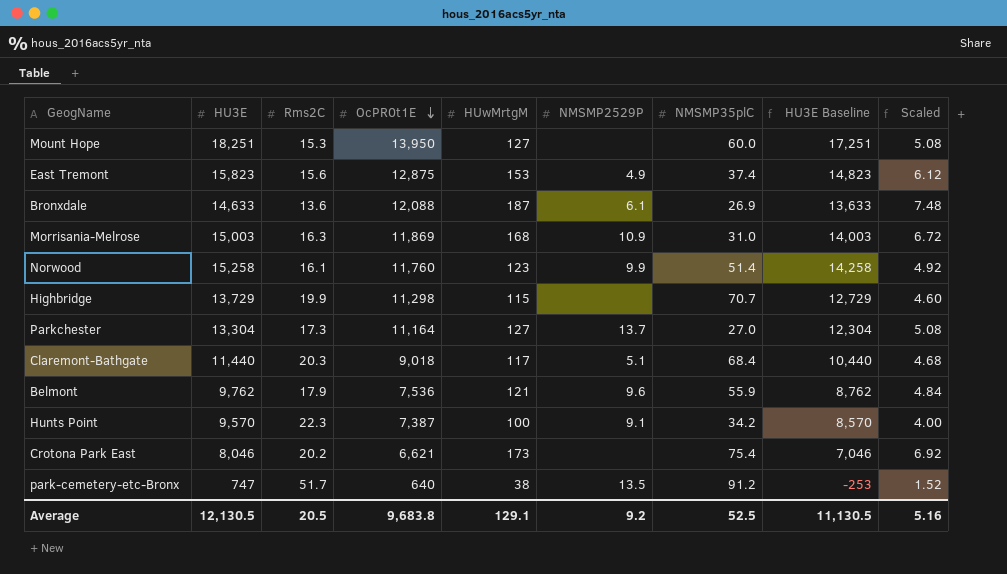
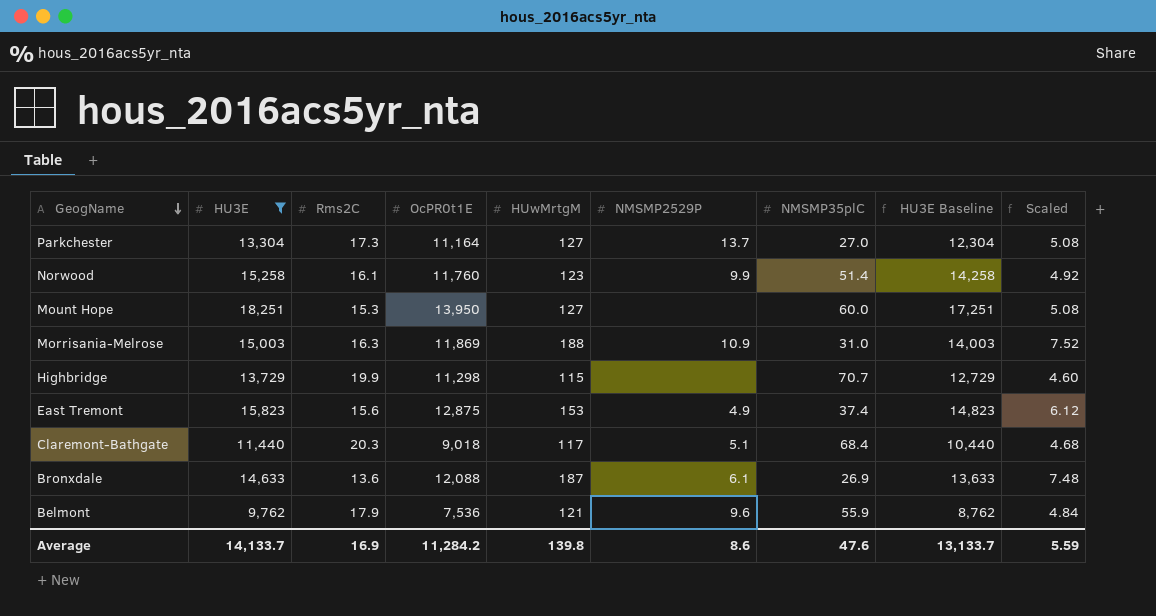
filter: none -> HU3E >= 9,762
row order: OcPR0t1E descending -> GeogName descending
Morrisania-Melrose | HUwMrtgM: 168 -> 188
Morrisania-Melrose | Scaled: 6.72 -> 7.52
Average | HU3E: 12,130.5 -> 14,133.7
Average | Rms2C: 20.5 -> 16.9
Average | OcPR0t1E: 9,683.8 -> 11,284.2
Average | HUwMrtgM: 129.1 -> 139.8
Average | NMSMP2529P: 9.2 -> 8.6
Average | NMSMP35plC: 52.5 -> 47.6
Average | HU3E Baseline: 11,130.5 -> 13,133.7
Average | Scaled: 5.16 -> 5.59

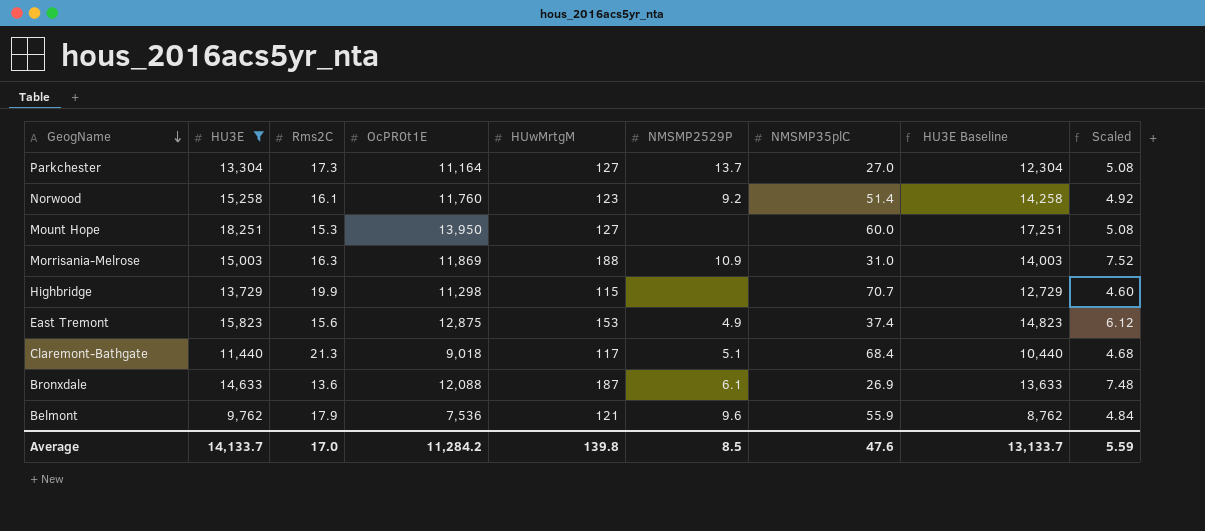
Norwood | NMSMP2529P: 9.9 -> 9.2
Claremont-Bathgate | Rms2C: 20.3 -> 21.3
Average | Rms2C: 16.9 -> 17.0
Average | NMSMP2529P: 8.6 -> 8.5

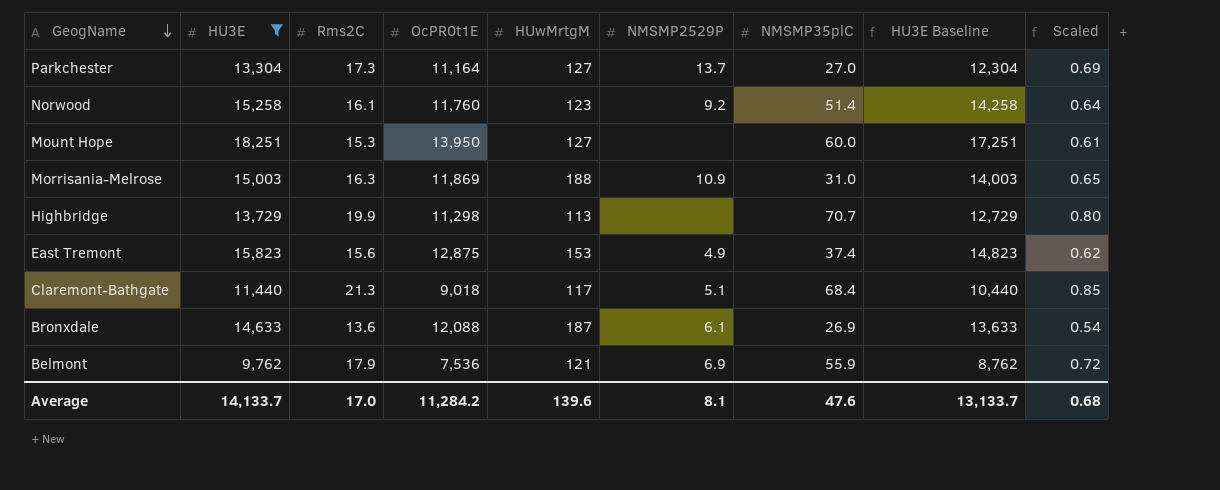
column Scaled | formula: [HUwMrtgM] * 0.04 -> [Rms2C] * 0.04
Highbridge | HUwMrtgM: 115 -> 113
Belmont | NMSMP2529P: 9.6 -> 6.9
Average | HUwMrtgM: 139.8 -> 139.6
Average | NMSMP2529P: 8.5 -> 8.1
Average | Scaled: 5.59 -> 0.68

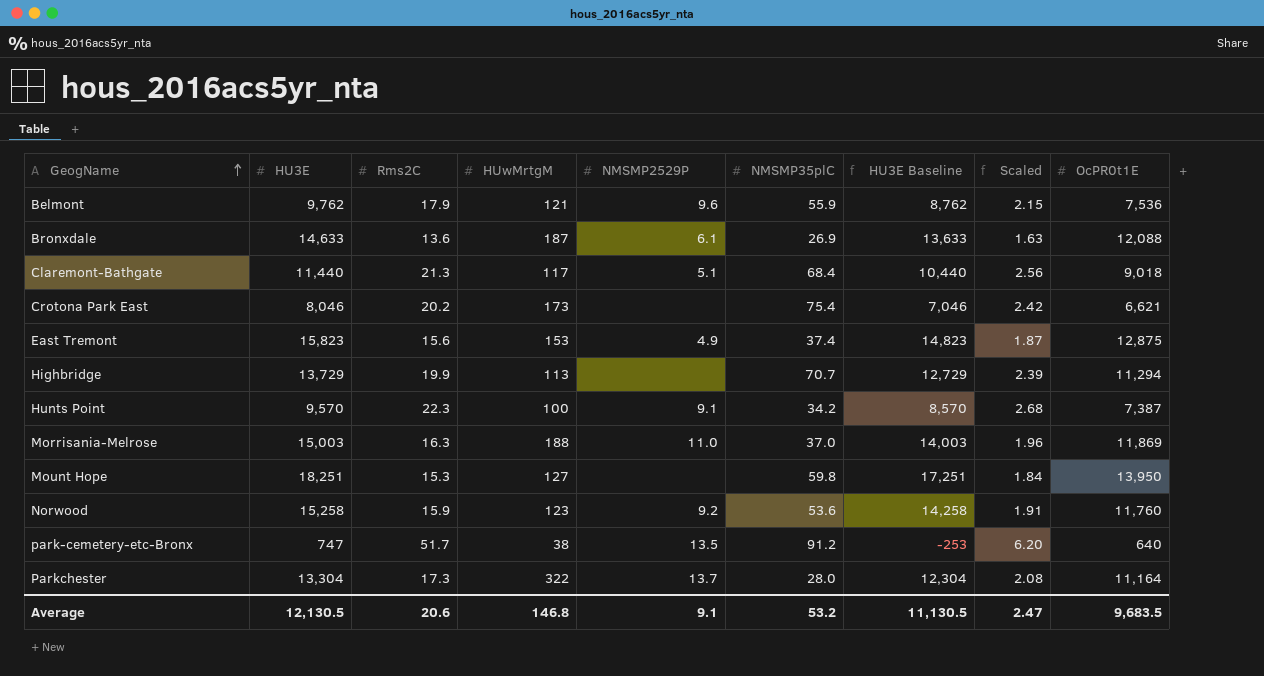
filter: HU3E >= 9,762 -> none
row order: GeogName descending -> GeogName ascending
column Scaled | formula: [Rms2C] * 0.04 -> [Rms2C] * 0.12
column OcPR0t1E | position: 4 -> 9
Belmont | NMSMP2529P: 6.9 -> 9.6
Highbridge | OcPR0t1E: 11,298 -> 11,294
Morrisania-Melrose | NMSMP2529P: 10.9 -> 11.0
Morrisania-Melrose | NMSMP35plC: 31.0 -> 37.0
Mount Hope | NMSMP35plC: 60.0 -> 59.8
Norwood | Rms2C: 16.1 -> 15.9
Norwood | NMSMP35plC: 51.4 -> 53.6
Parkchester | HUwMrtgM: 127 -> 322
Parkchester | NMSMP35plC: 27.0 -> 28.0
Average | HU3E: 14,133.7 -> 12,130.5
Average | Rms2C: 17.0 -> 20.6
Average | HUwMrtgM: 139.6 -> 146.8
Average | NMSMP2529P: 8.1 -> 9.1
Average | NMSMP35plC: 47.6 -> 53.2
Average | HU3E Baseline: 13,133.7 -> 11,130.5
Average | Scaled: 0.68 -> 2.47
Average | OcPR0t1E: 11,284.2 -> 9,683.5

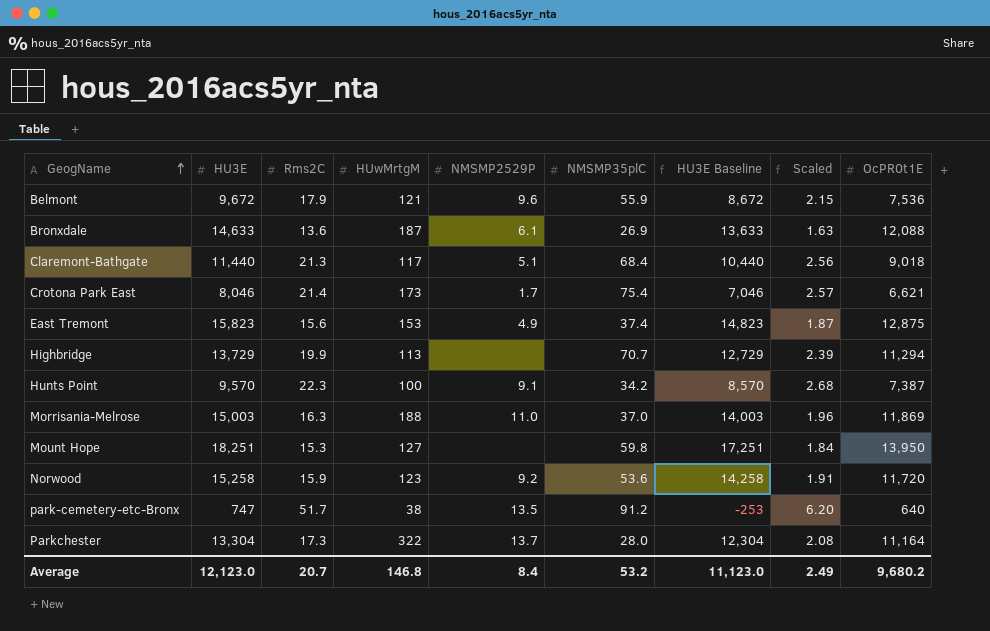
Belmont | HU3E: 9,762 -> 9,672
Belmont | HU3E Baseline: 8,762 -> 8,672
Crotona Park East | Rms2C: 20.2 -> 21.4
Crotona Park East | NMSMP2529P: none -> 1.7
Crotona Park East | Scaled: 2.42 -> 2.57
Norwood | OcPR0t1E: 11,760 -> 11,720
Average | HU3E: 12,130.5 -> 12,123.0
Average | Rms2C: 20.6 -> 20.7
Average | NMSMP2529P: 9.1 -> 8.4
Average | HU3E Baseline: 11,130.5 -> 11,123.0
Average | Scaled: 2.47 -> 2.49
Average | OcPR0t1E: 9,683.5 -> 9,680.2

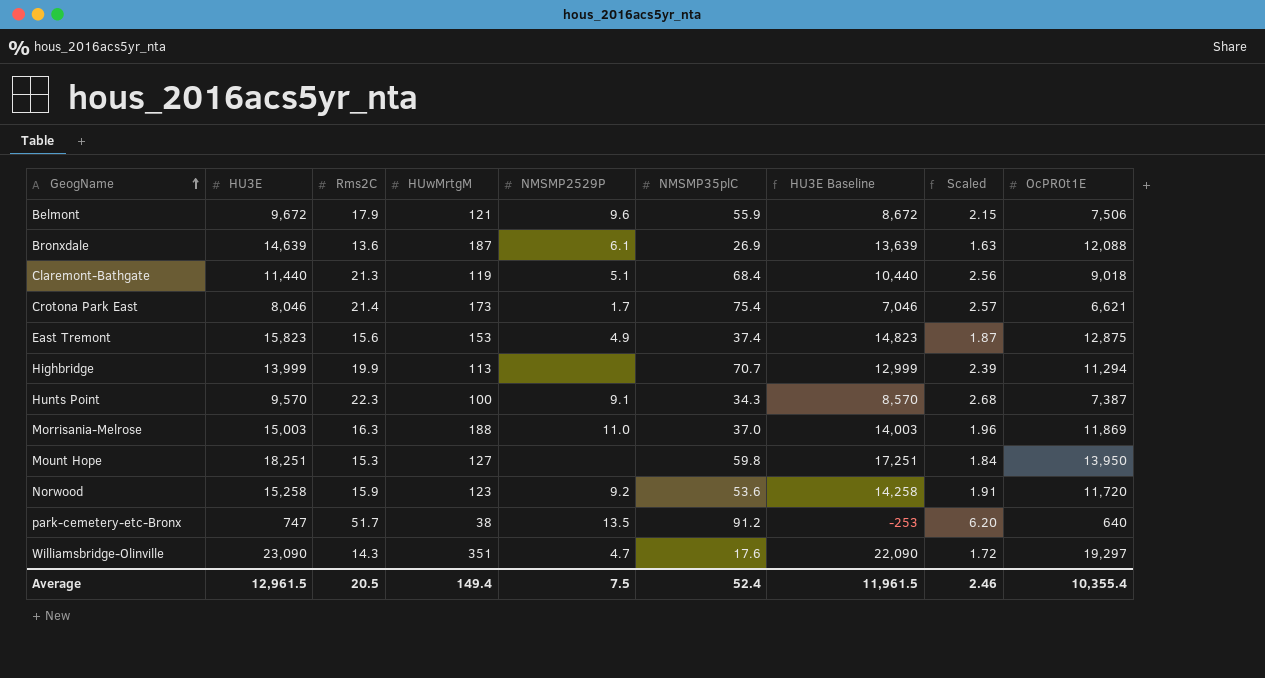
row Parkchester: 13,304 | 17.3 | 322 | 13.7 | 28.0 | 12,304 | 2.08 | 11,164 -> none
Belmont | OcPR0t1E: 7,536 -> 7,506
Bronxdale | HU3E: 14,633 -> 14,639
Bronxdale | HU3E Baseline: 13,633 -> 13,639
Claremont-Bathgate | HUwMrtgM: 117 -> 119
Highbridge | HU3E: 13,729 -> 13,999
Highbridge | HU3E Baseline: 12,729 -> 12,999
Hunts Point | NMSMP35plC: 34.2 -> 34.3
row Williamsbridge-Olinville: none -> 23,090 | 14.3 | 351 | 4.7 | 17.6 | 22,090 | 1.72 | 19,297
Average | HU3E: 12,123.0 -> 12,961.5
Average | Rms2C: 20.7 -> 20.5
Average | HUwMrtgM: 146.8 -> 149.4
Average | NMSMP2529P: 8.4 -> 7.5
Average | NMSMP35plC: 53.2 -> 52.4
Average | HU3E Baseline: 11,123.0 -> 11,961.5
Average | Scaled: 2.49 -> 2.46
Average | OcPR0t1E: 9,680.2 -> 10,355.4

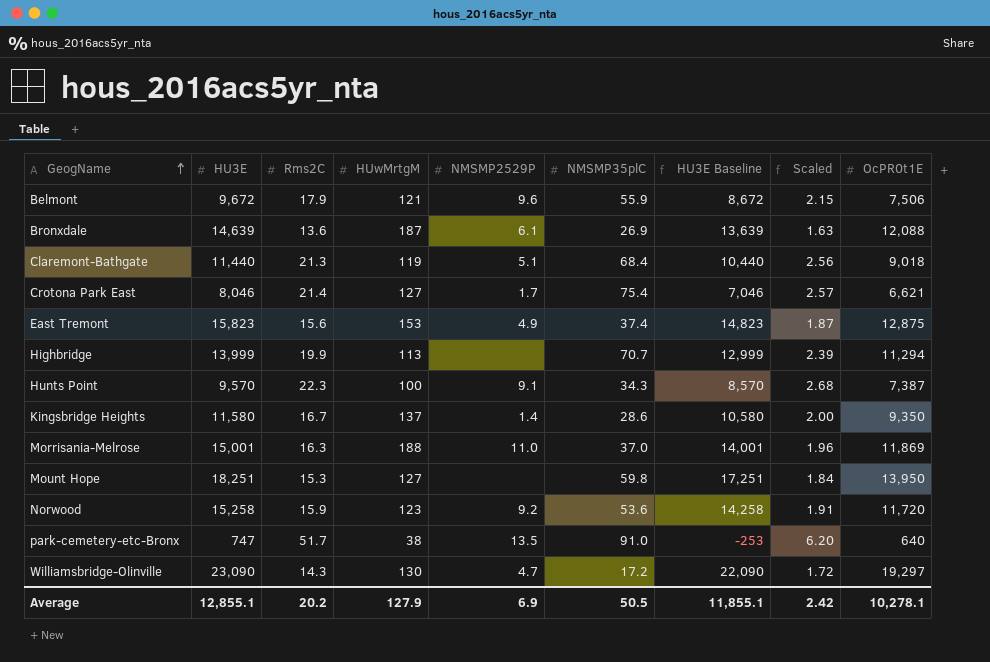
Crotona Park East | HUwMrtgM: 173 -> 127
row Kingsbridge Heights: none -> 11,580 | 16.7 | 137 | 1.4 | 28.6 | 10,580 | 2.00 | 9,350
Morrisania-Melrose | HU3E: 15,003 -> 15,001
Morrisania-Melrose | HU3E Baseline: 14,003 -> 14,001
park-cemetery-etc-Bronx | NMSMP35plC: 91.2 -> 91.0
Williamsbridge-Olinville | HUwMrtgM: 351 -> 130
Williamsbridge-Olinville | NMSMP35plC: 17.6 -> 17.2
Average | HU3E: 12,961.5 -> 12,855.1
Average | Rms2C: 20.5 -> 20.2
Average | HUwMrtgM: 149.4 -> 127.9
Average | NMSMP2529P: 7.5 -> 6.9
Average | NMSMP35plC: 52.4 -> 50.5
Average | HU3E Baseline: 11,961.5 -> 11,855.1
Average | Scaled: 2.46 -> 2.42
Average | OcPR0t1E: 10,355.4 -> 10,278.1

